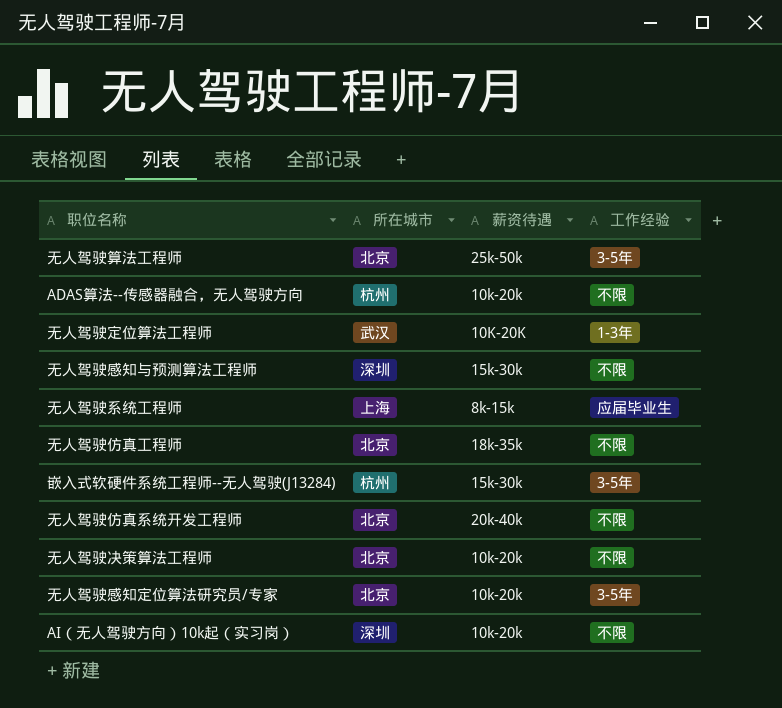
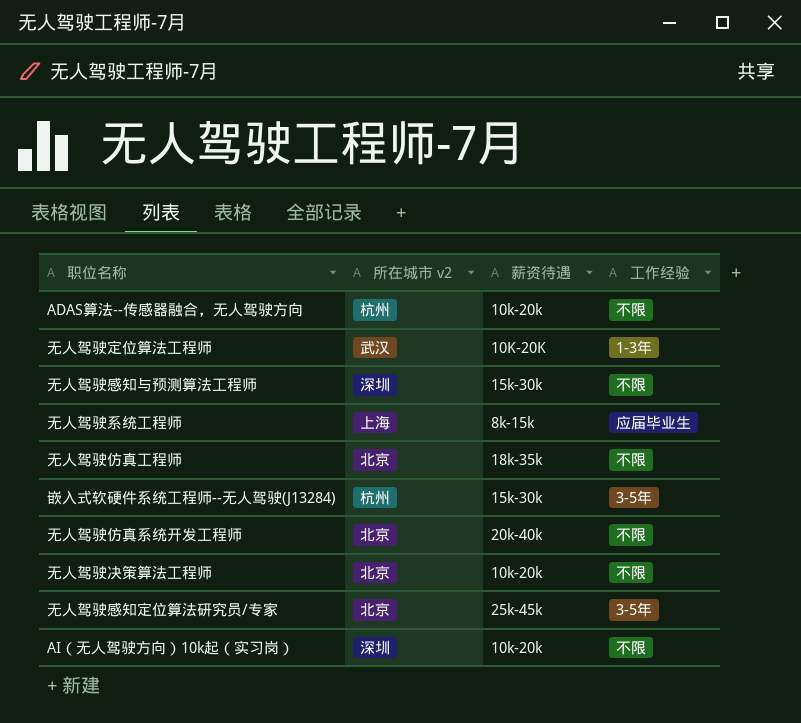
column name: 所在城市 -> 所在城市 v2
row 无人驾驶算法工程师: 北京 | 25k-50k | 3-5年 -> none
无人驾驶感知定位算法研究员/专家 | 薪资待遇: 10k-20k -> 25k-45k

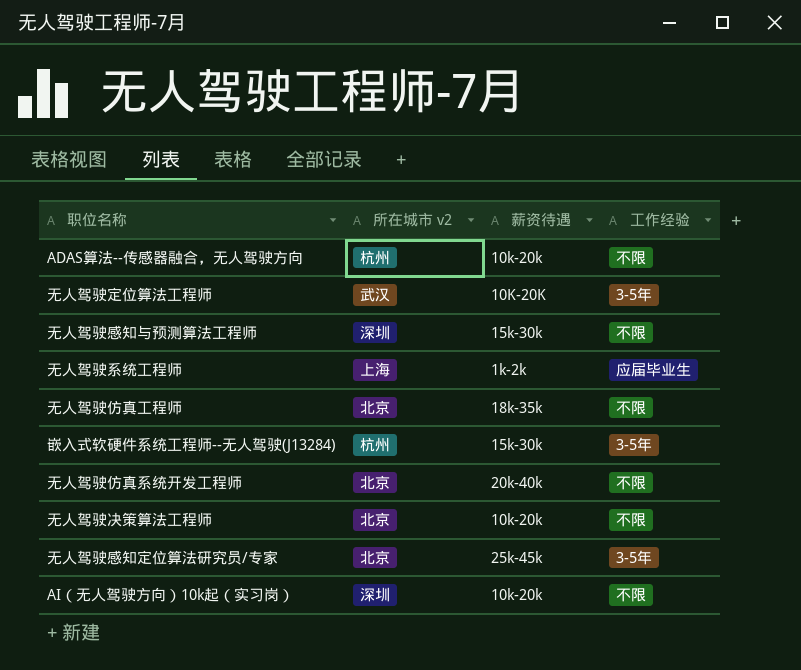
无人驾驶定位算法工程师 | 工作经验: 1-3年 -> 3-5年
无人驾驶系统工程师 | 薪资待遇: 8k-15k -> 1k-2k

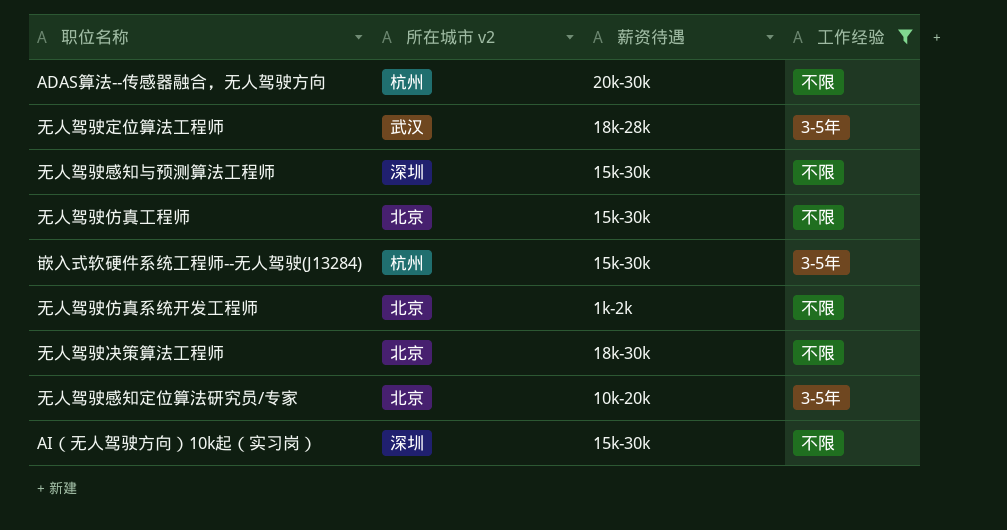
filter: none -> 工作经验 != 应届毕业生
ADAS算法--传感器融合，无人驾驶方向 | 薪资待遇: 10k-20k -> 20k-30k
无人驾驶定位算法工程师 | 薪资待遇: 10K-20K -> 18k-28k
无人驾驶仿真工程师 | 薪资待遇: 18k-35k -> 15k-30k
无人驾驶仿真系统开发工程师 | 薪资待遇: 20k-40k -> 1k-2k
无人驾驶决策算法工程师 | 薪资待遇: 10k-20k -> 18k-30k
无人驾驶感知定位算法研究员/专家 | 薪资待遇: 25k-45k -> 10k-20k
AI（无人驾驶方向）10k起（实习岗） | 薪资待遇: 10k-20k -> 15k-30k

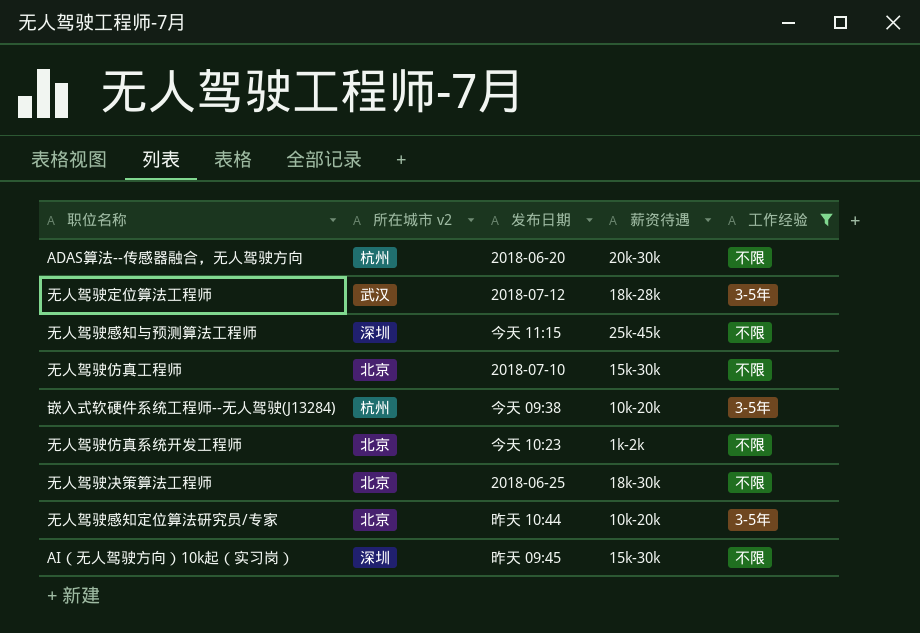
column 发布日期 | position: none -> 3
无人驾驶感知与预测算法工程师 | 薪资待遇: 15k-30k -> 25k-45k
嵌入式软硬件系统工程师--无人驾驶(J13284) | 薪资待遇: 15k-30k -> 10k-20k

